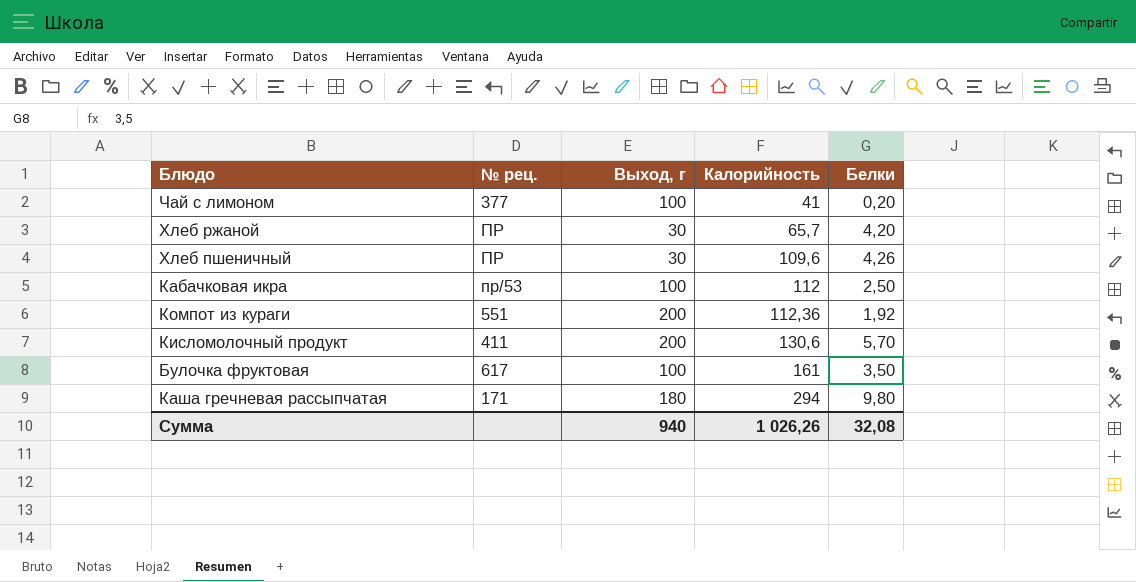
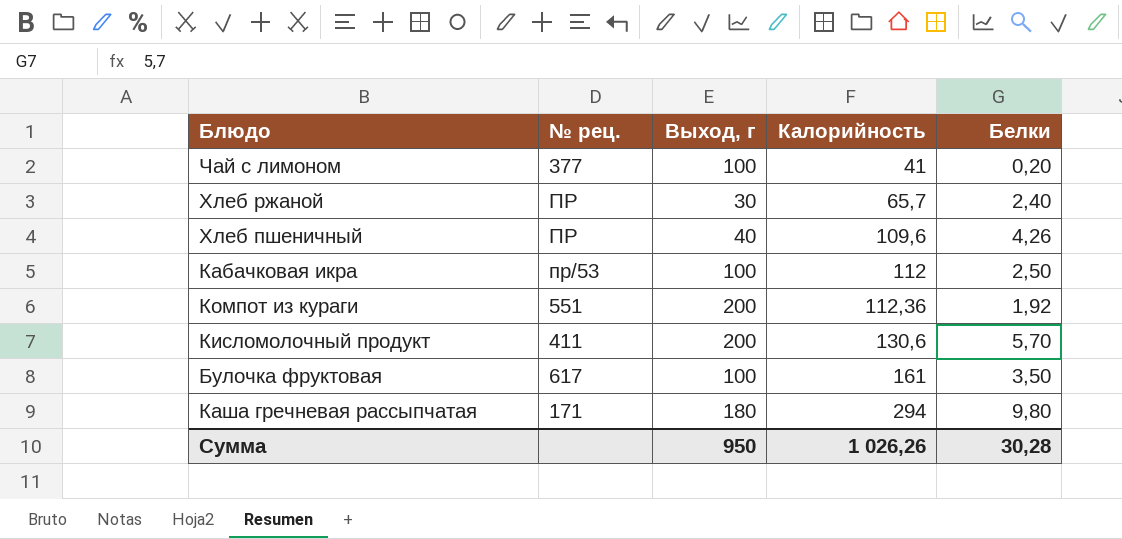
Хлеб ржаной | Белки: 4,20 -> 2,40
Хлеб пшеничный | Выход, г: 30 -> 40
Сумма | Выход, г: 940 -> 950
Сумма | Белки: 32,08 -> 30,28

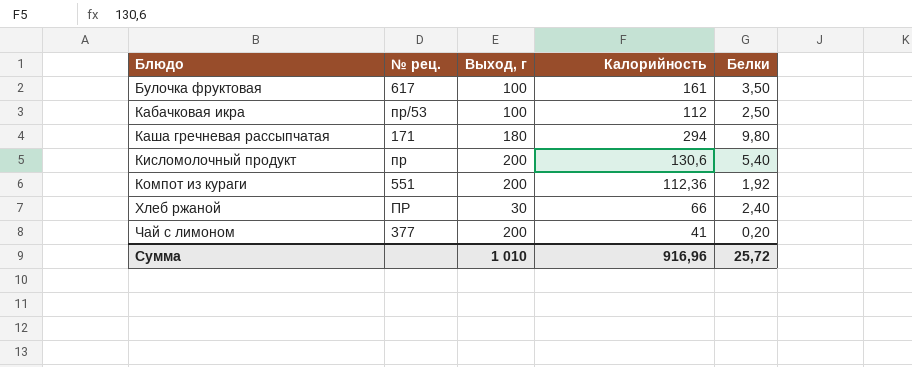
row order: Калорийность ascending -> Блюдо ascending
row Хлеб пшеничный: ПР | 40 | 109,6 | 4,26 -> none
Кисломолочный продукт | № рец.: 411 -> пр
Кисломолочный продукт | Белки: 5,70 -> 5,40
Хлеб ржаной | Калорийность: 65,7 -> 66
Чай с лимоном | Выход, г: 100 -> 200
Сумма | Выход, г: 950 -> 1 010
Сумма | Калорийность: 1 026,26 -> 916,96
Сумма | Белки: 30,28 -> 25,72

